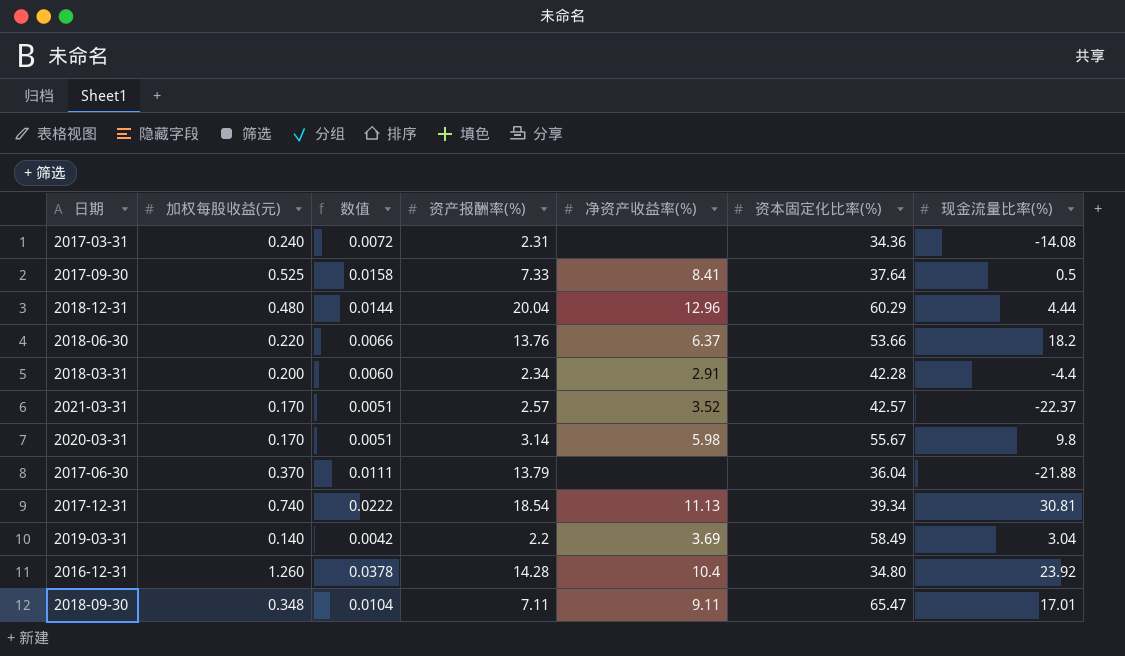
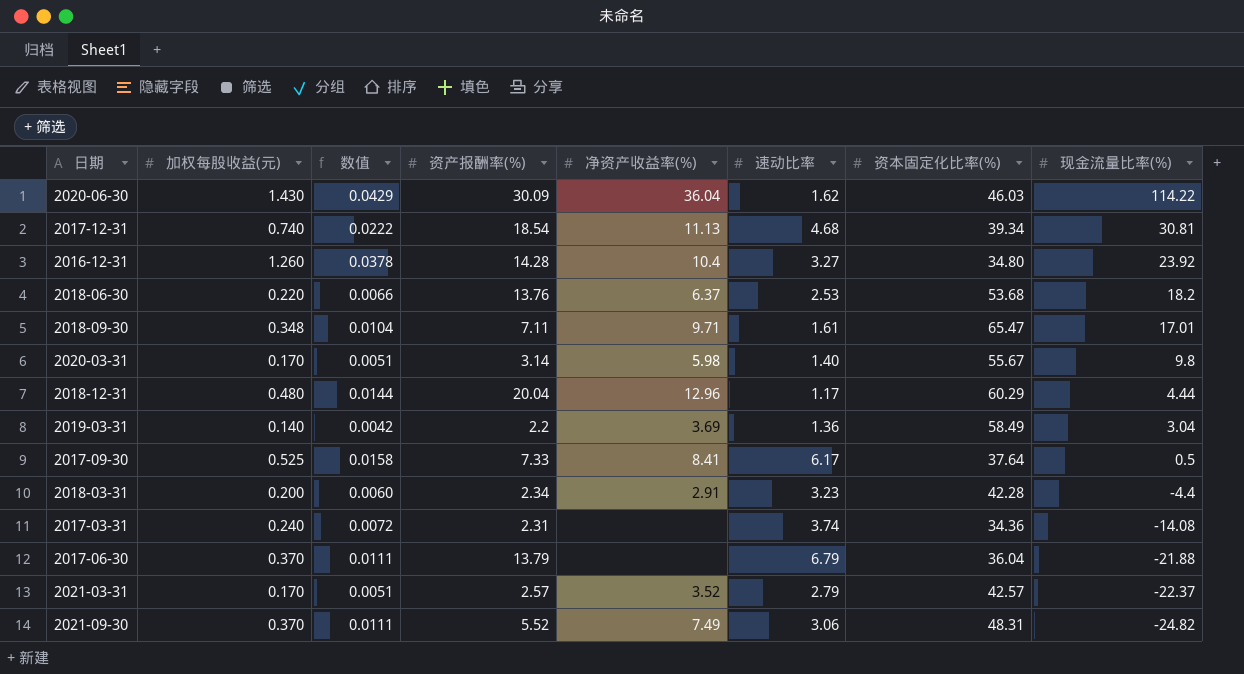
row order: none -> 现金流量比率(%) descending
column 速动比率 | position: none -> 6
row 2020-06-30: none -> 1.430 | 0.0429 | 30.09 | 36.04 | 1.62 | 46.03 | 114.22
2018-06-30 | 资本固定化比率(%): 53.66 -> 53.68
2018-09-30 | 净资产收益率(%): 9.11 -> 9.71
row 2021-09-30: none -> 0.370 | 0.0111 | 5.52 | 7.49 | 3.06 | 48.31 | -24.82

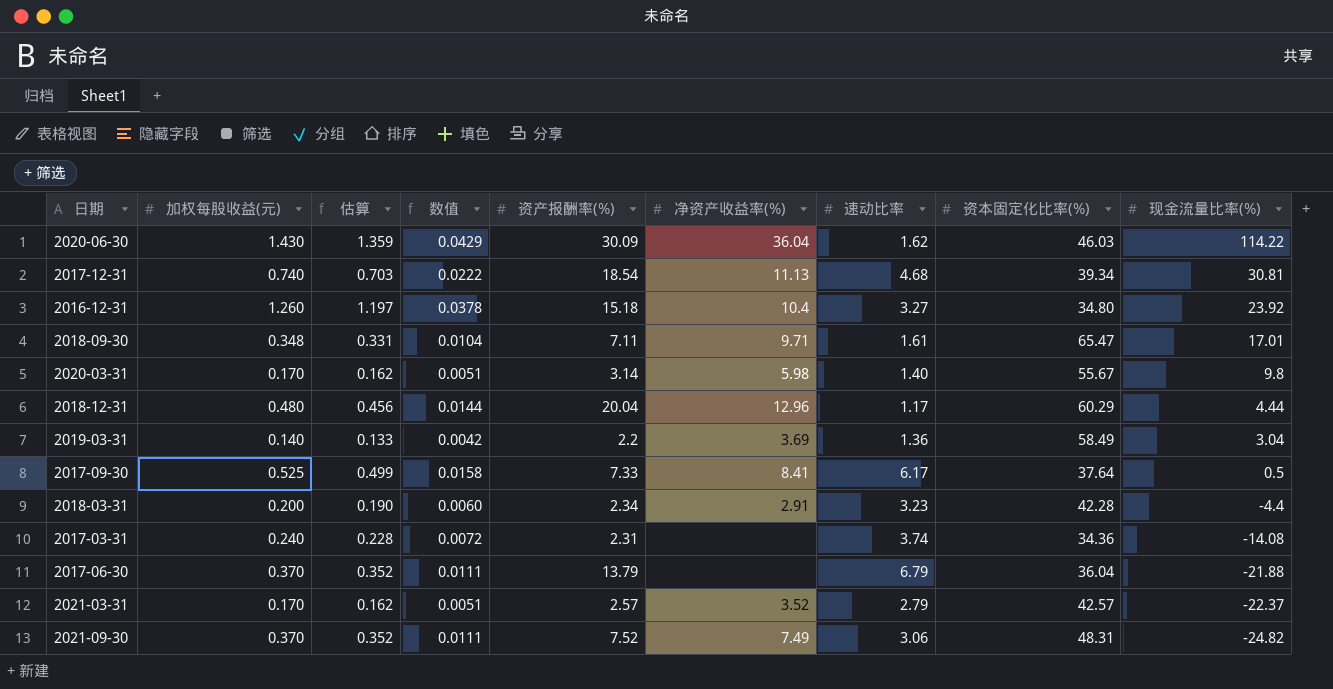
column 估算 | formula: none -> [加权每股收益(元)] * 0.95
row 2018-06-30: 0.220 | 0.0066 | 13.76 | 6.37 | 2.53 | 53.68 | 18.2 -> none
2016-12-31 | 资产报酬率(%): 14.28 -> 15.18
2021-09-30 | 资产报酬率(%): 5.52 -> 7.52

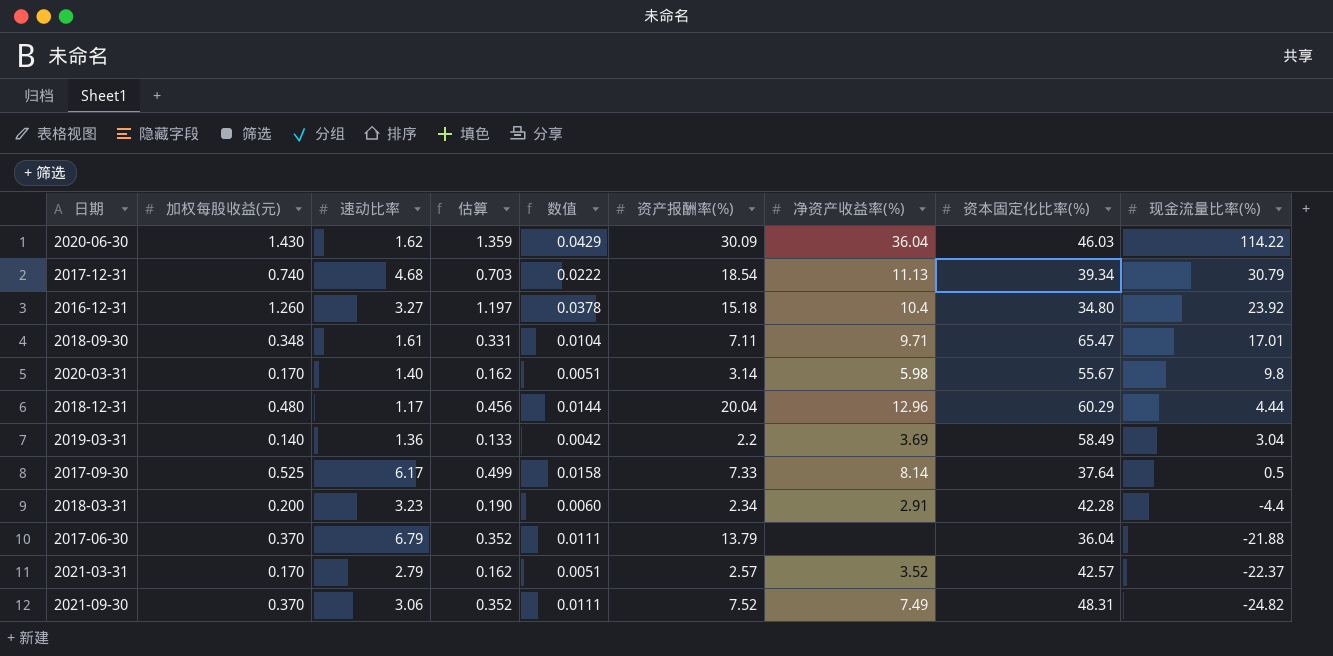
column 速动比率 | position: 7 -> 3
row 2017-03-31: 0.240 | 0.228 | 0.0072 | 2.31 | none | 3.74 | 34.36 | -14.08 -> none
2017-12-31 | 现金流量比率(%): 30.81 -> 30.79
2017-09-30 | 净资产收益率(%): 8.41 -> 8.14

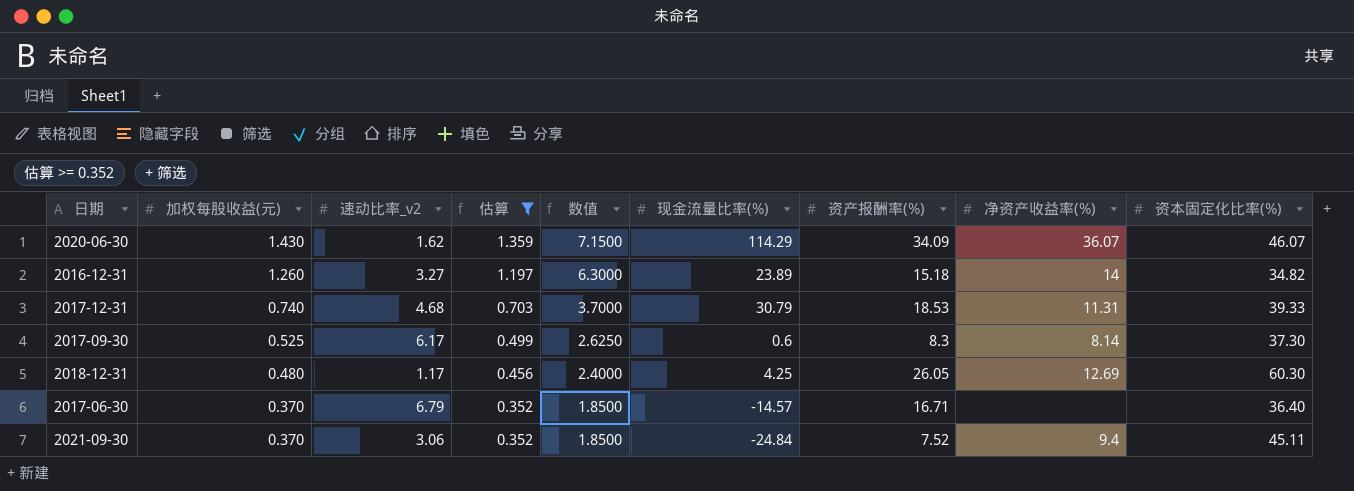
filter: none -> 估算 >= 0.352
row order: 现金流量比率(%) descending -> 加权每股收益(元) descending
column name: 速动比率 -> 速动比率_v2
column 数值 | formula: [加权每股收益(元)] * 0.03 -> [加权每股收益(元)] * 5
column 现金流量比率(%) | position: 9 -> 6
2020-06-30 | 现金流量比率(%): 114.22 -> 114.29
2020-06-30 | 资产报酬率(%): 30.09 -> 34.09
2020-06-30 | 净资产收益率(%): 36.04 -> 36.07
2020-06-30 | 资本固定化比率(%): 46.03 -> 46.07
2016-12-31 | 现金流量比率(%): 23.92 -> 23.89
2016-12-31 | 净资产收益率(%): 10.4 -> 14
2016-12-31 | 资本固定化比率(%): 34.80 -> 34.82
2017-12-31 | 资产报酬率(%): 18.54 -> 18.53
2017-12-31 | 净资产收益率(%): 11.13 -> 11.31
2017-12-31 | 资本固定化比率(%): 39.34 -> 39.33
2017-09-30 | 现金流量比率(%): 0.5 -> 0.6
2017-09-30 | 资产报酬率(%): 7.33 -> 8.3
2017-09-30 | 资本固定化比率(%): 37.64 -> 37.30
2018-12-31 | 现金流量比率(%): 4.44 -> 4.25
2018-12-31 | 资产报酬率(%): 20.04 -> 26.05
2018-12-31 | 净资产收益率(%): 12.96 -> 12.69
2018-12-31 | 资本固定化比率(%): 60.29 -> 60.30
2017-06-30 | 现金流量比率(%): -21.88 -> -14.57
2017-06-30 | 资产报酬率(%): 13.79 -> 16.71
2017-06-30 | 资本固定化比率(%): 36.04 -> 36.40
2021-09-30 | 现金流量比率(%): -24.82 -> -24.84
2021-09-30 | 净资产收益率(%): 7.49 -> 9.4
2021-09-30 | 资本固定化比率(%): 48.31 -> 45.11

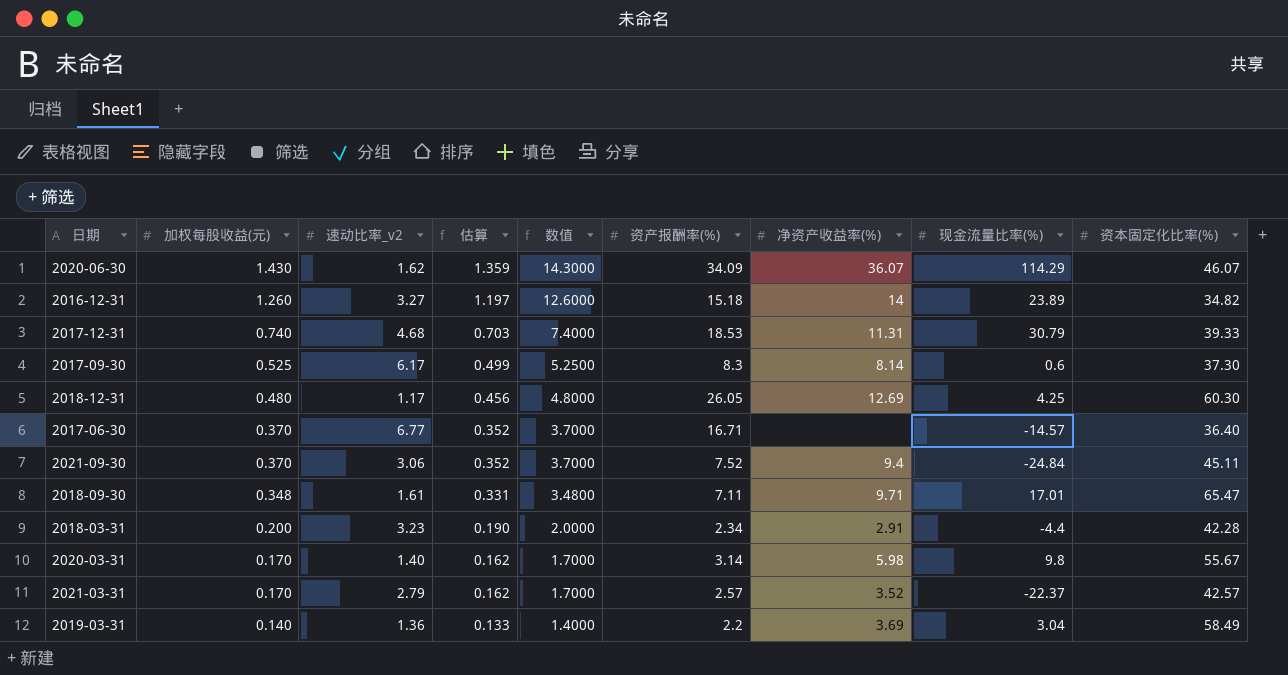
filter: 估算 >= 0.352 -> none
column 数值 | formula: [加权每股收益(元)] * 5 -> [加权每股收益(元)] * 10
column 现金流量比率(%) | position: 6 -> 8
2017-06-30 | 速动比率_v2: 6.79 -> 6.77

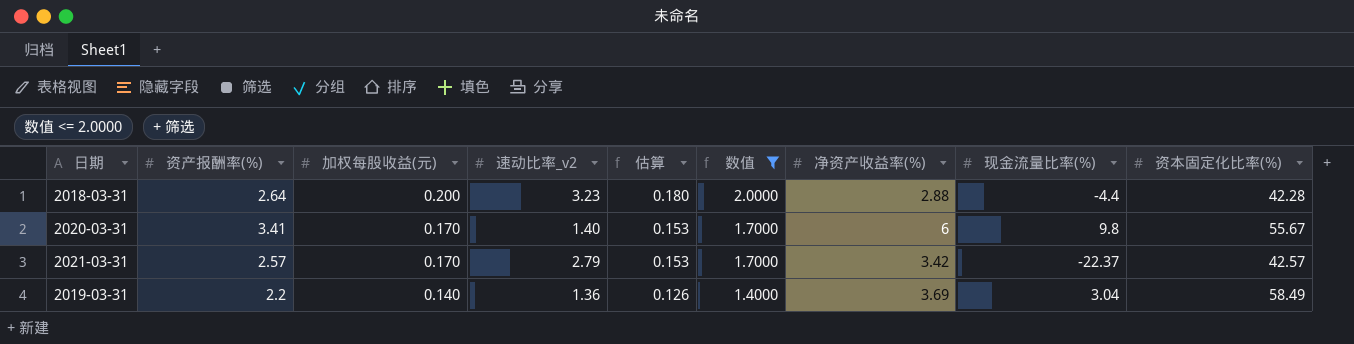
filter: none -> 数值 <= 2.0000
column 资产报酬率(%) | position: 6 -> 2
column 估算 | formula: [加权每股收益(元)] * 0.95 -> [加权每股收益(元)] * 0.9
2018-03-31 | 资产报酬率(%): 2.34 -> 2.64
2018-03-31 | 净资产收益率(%): 2.91 -> 2.88
2020-03-31 | 资产报酬率(%): 3.14 -> 3.41
2020-03-31 | 净资产收益率(%): 5.98 -> 6
2021-03-31 | 净资产收益率(%): 3.52 -> 3.42

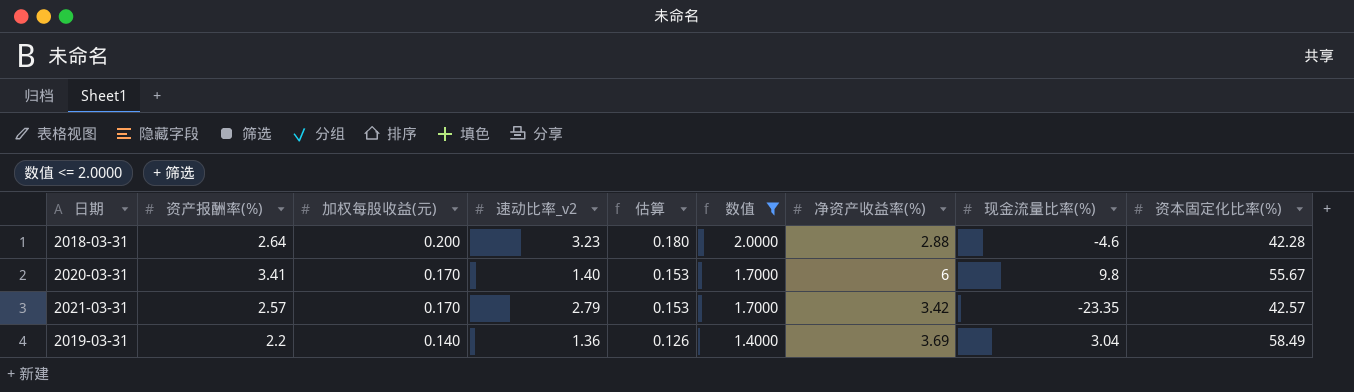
2018-03-31 | 现金流量比率(%): -4.4 -> -4.6
2021-03-31 | 现金流量比率(%): -22.37 -> -23.35

